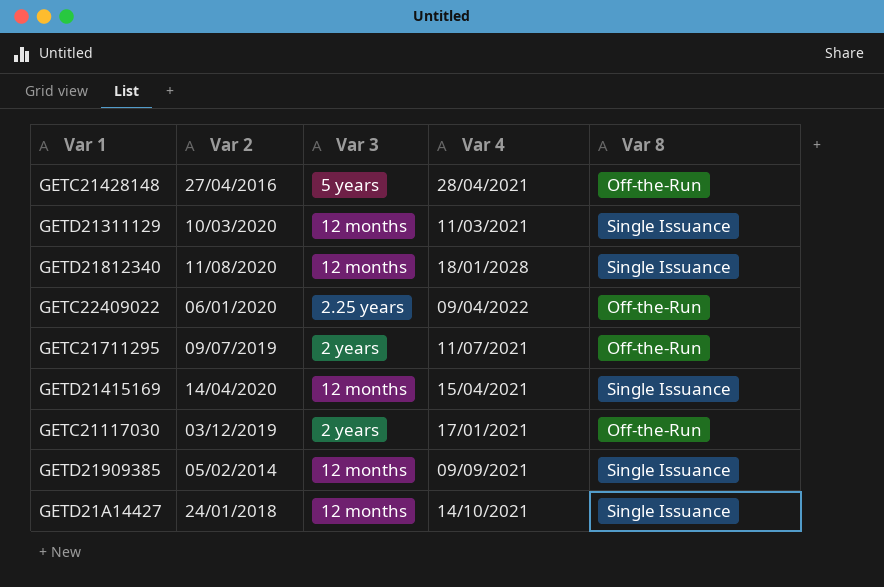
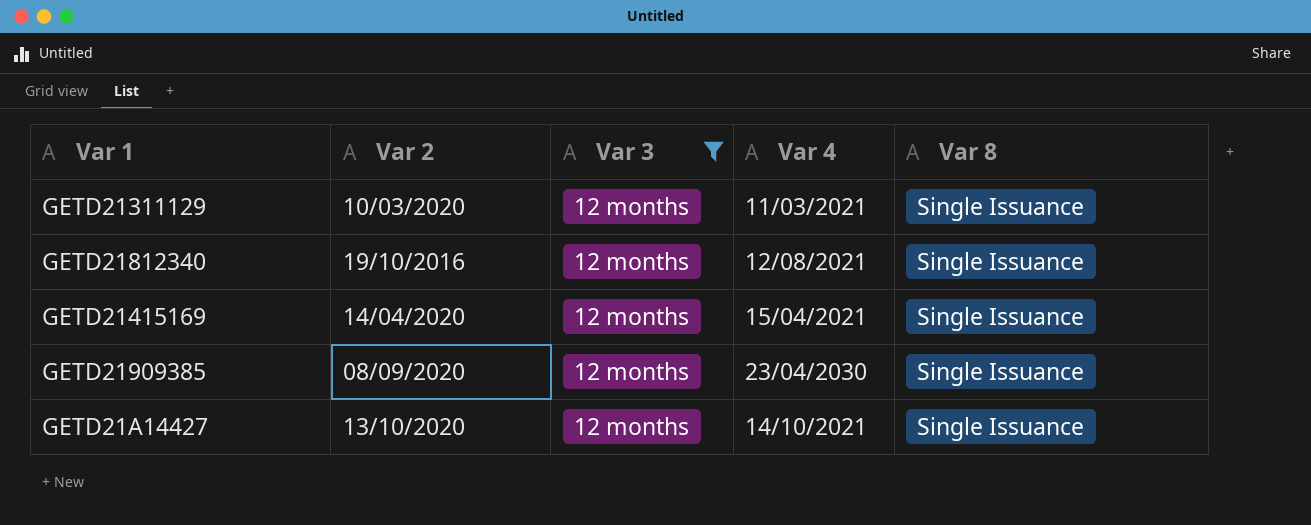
filter: none -> Var 3 = 12 months
GETD21812340 | Var 2: 11/08/2020 -> 19/10/2016
GETD21812340 | Var 4: 18/01/2028 -> 12/08/2021
GETD21909385 | Var 2: 05/02/2014 -> 08/09/2020
GETD21909385 | Var 4: 09/09/2021 -> 23/04/2030
GETD21A14427 | Var 2: 24/01/2018 -> 13/10/2020

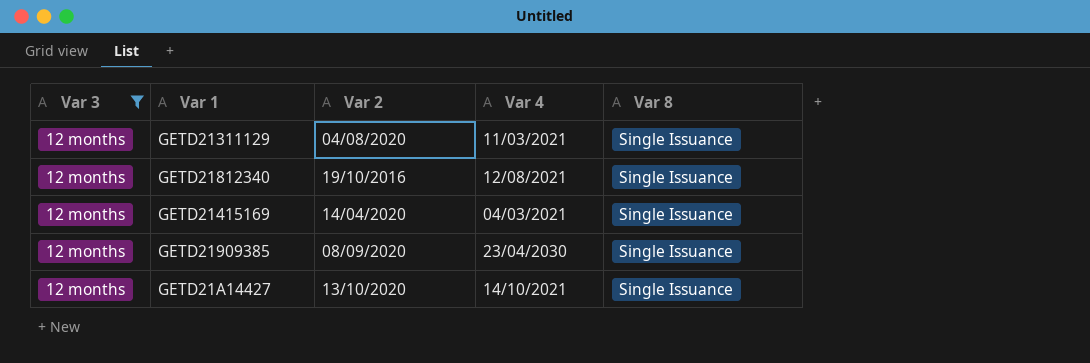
column Var 3 | position: 3 -> 1
GETD21311129 | Var 2: 10/03/2020 -> 04/08/2020
GETD21415169 | Var 4: 15/04/2021 -> 04/03/2021

